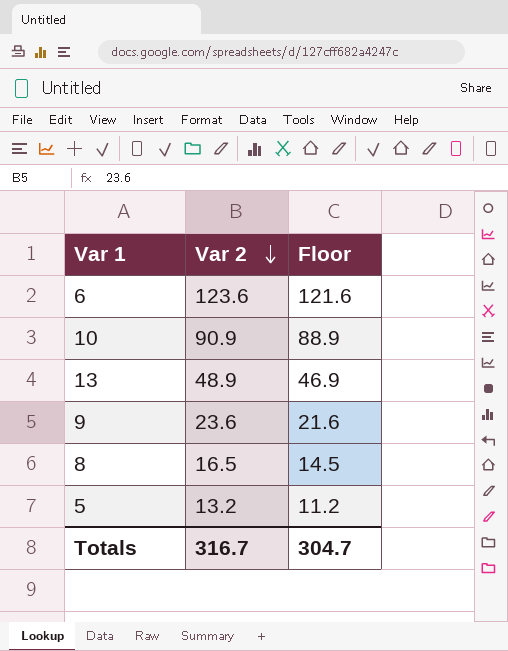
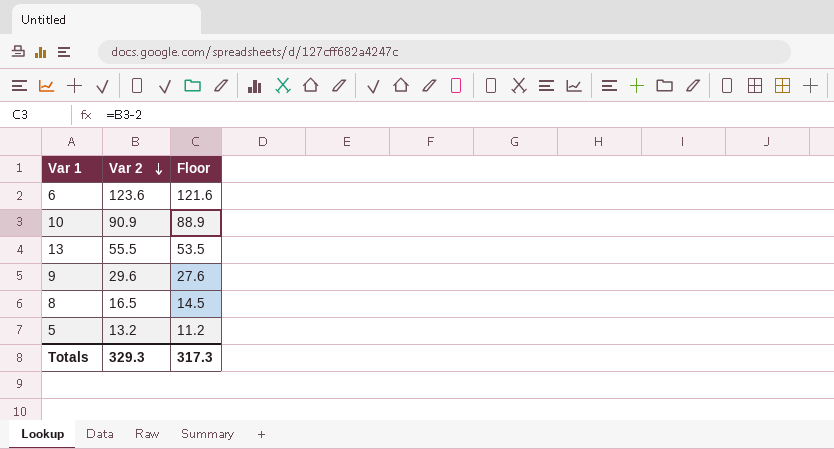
13 | Var 2: 48.9 -> 55.5
13 | Floor: 46.9 -> 53.5
9 | Var 2: 23.6 -> 29.6
9 | Floor: 21.6 -> 27.6
Totals | Var 2: 316.7 -> 329.3
Totals | Floor: 304.7 -> 317.3

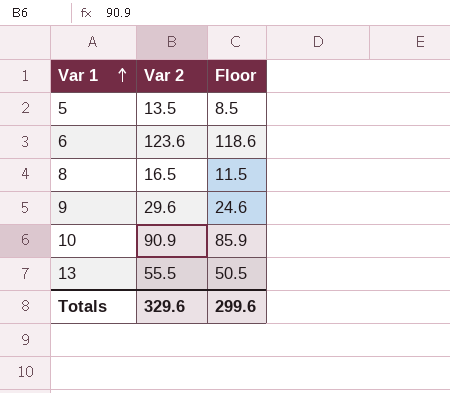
row order: Var 2 descending -> Var 1 ascending
column Floor | formula: [Var 2] - 2 -> [Var 2] - 5
5 | Var 2: 13.2 -> 13.5
Totals | Var 2: 329.3 -> 329.6
Totals | Floor: 317.3 -> 299.6

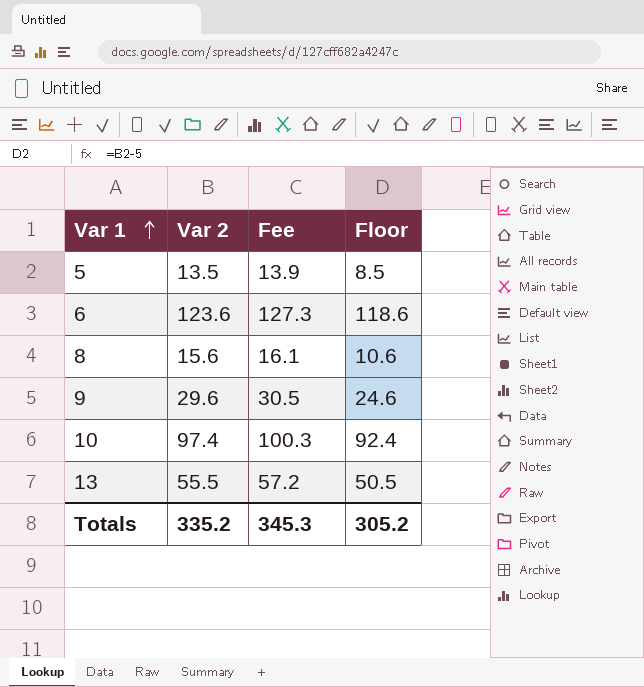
column Fee | formula: none -> [Var 2] * 1.03
8 | Var 2: 16.5 -> 15.6
8 | Floor: 11.5 -> 10.6
10 | Var 2: 90.9 -> 97.4
10 | Floor: 85.9 -> 92.4
Totals | Var 2: 329.6 -> 335.2
Totals | Floor: 299.6 -> 305.2

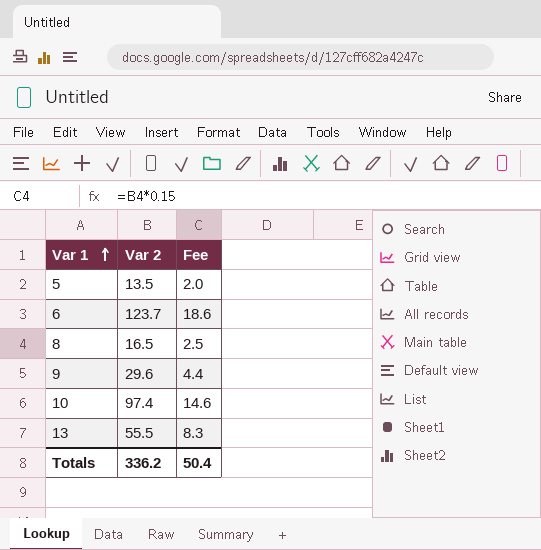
column Floor | formula: [Var 2] - 5 -> none
column Fee | formula: [Var 2] * 1.03 -> [Var 2] * 0.15
6 | Var 2: 123.6 -> 123.7
8 | Var 2: 15.6 -> 16.5
Totals | Var 2: 335.2 -> 336.2
Totals | Fee: 345.3 -> 50.4

